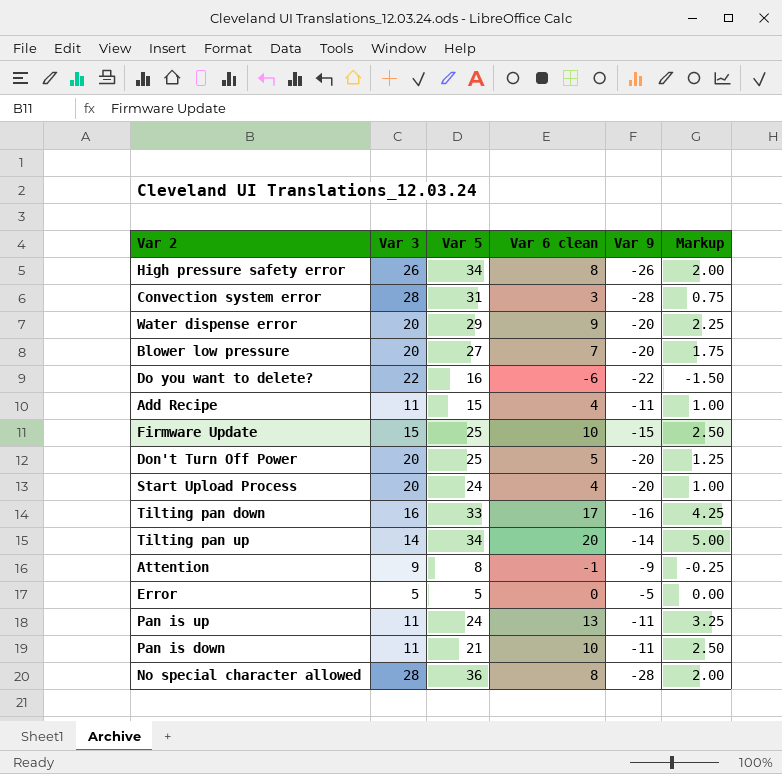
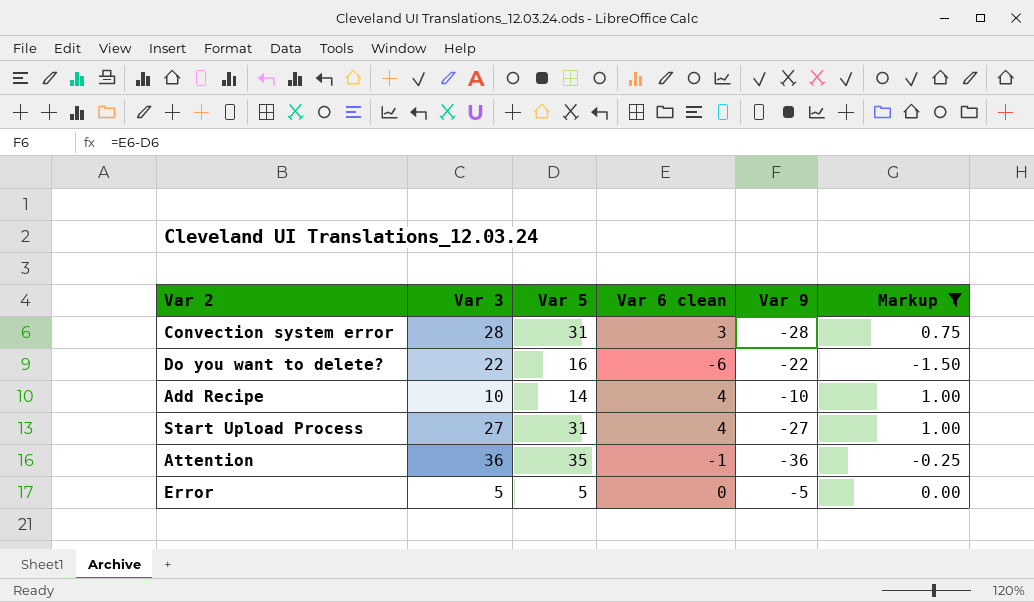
filter: none -> Markup <= 1.00
Add Recipe | Var 3: 11 -> 10
Add Recipe | Var 5: 15 -> 14
Add Recipe | Var 9: -11 -> -10
Start Upload Process | Var 3: 20 -> 27
Start Upload Process | Var 5: 24 -> 31
Start Upload Process | Var 9: -20 -> -27
Attention | Var 3: 9 -> 36
Attention | Var 5: 8 -> 35
Attention | Var 9: -9 -> -36

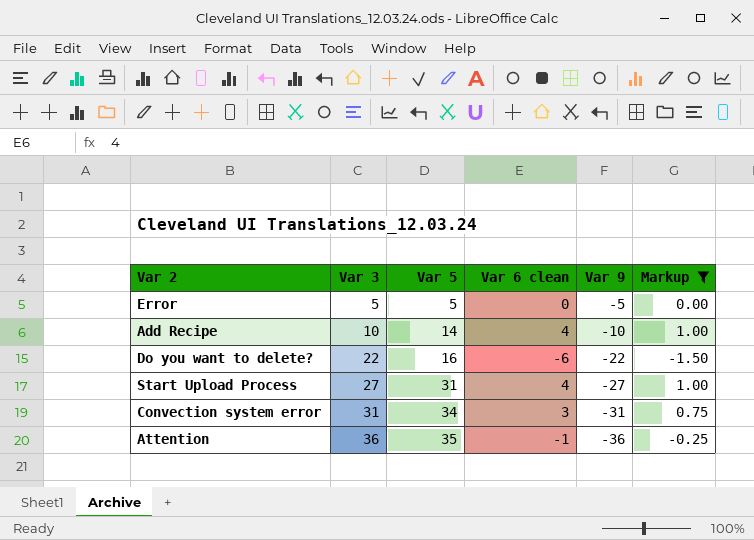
row order: none -> Var 3 ascending
Convection system error | Var 3: 28 -> 31
Convection system error | Var 5: 31 -> 34
Convection system error | Var 9: -28 -> -31

